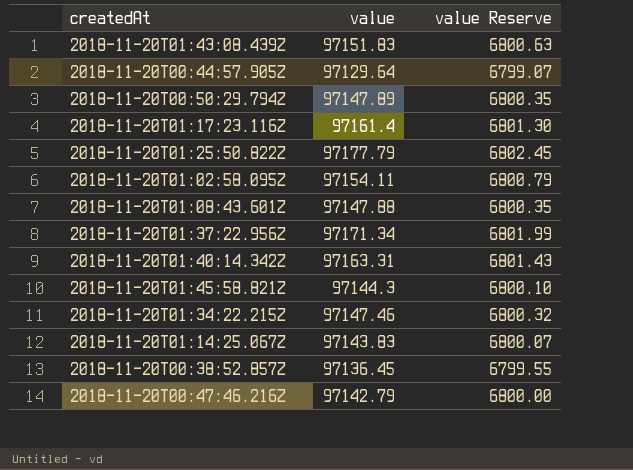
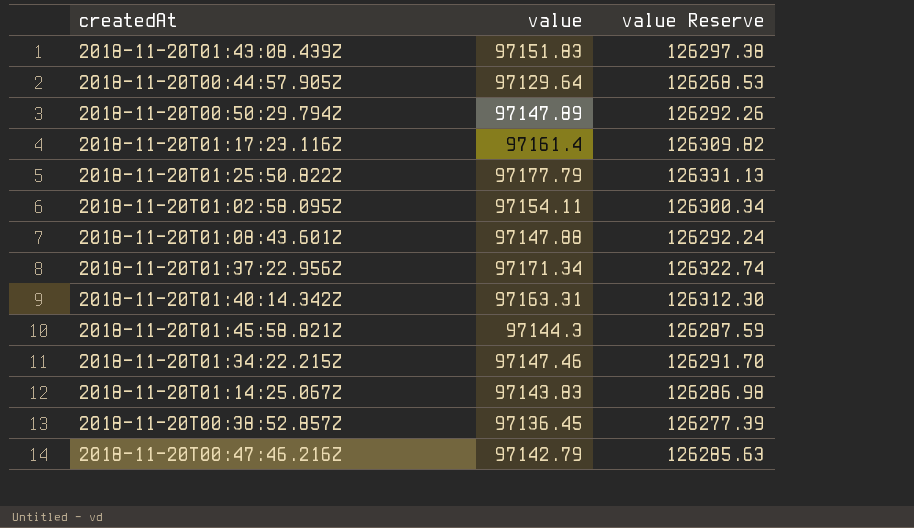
column value Reserve | formula: [value] * 0.07 -> [value] * 1.3

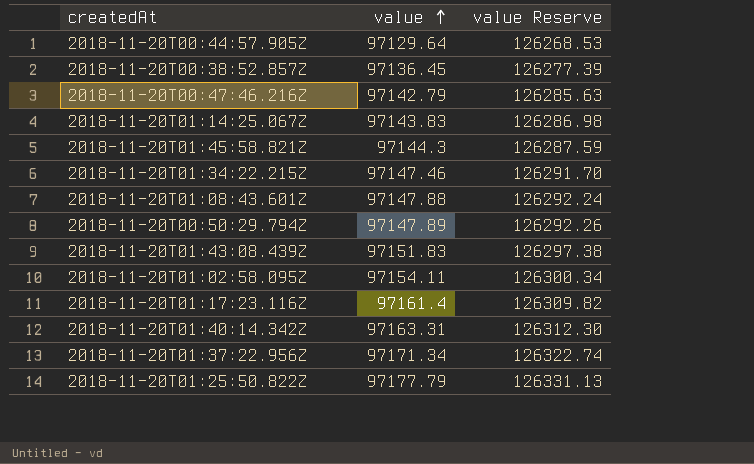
row order: none -> value ascending

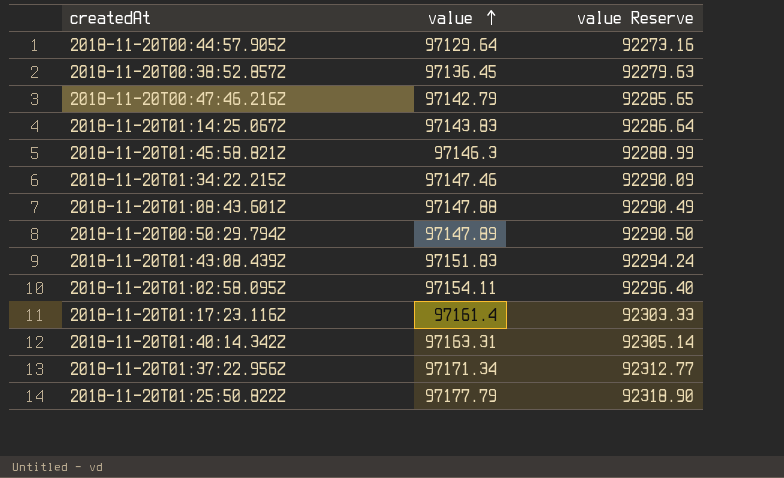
column value Reserve | formula: [value] * 1.3 -> [value] * 0.95
2018-11-20T01:45:58.821Z | value: 97144.3 -> 97146.3

